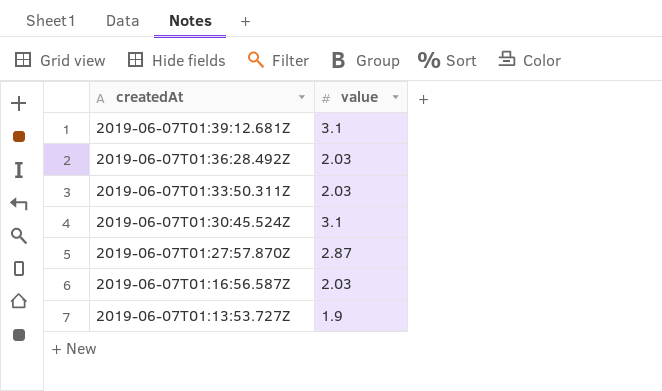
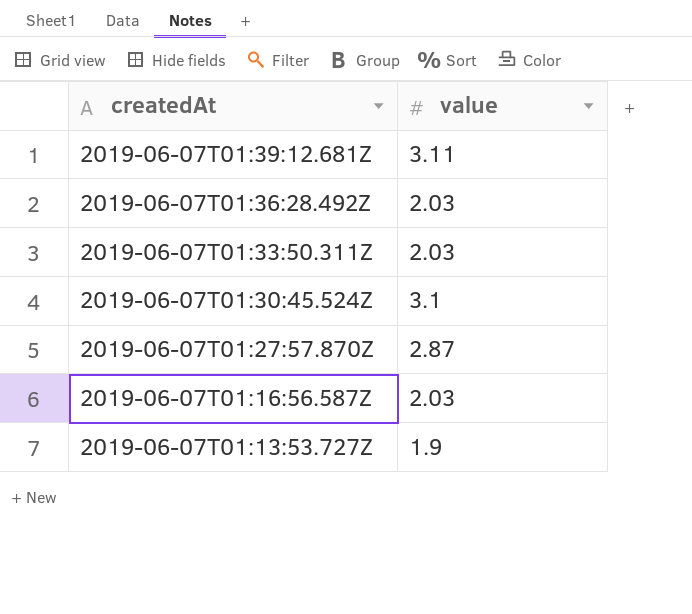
2019-06-07T01:39:12.681Z | value: 3.1 -> 3.11

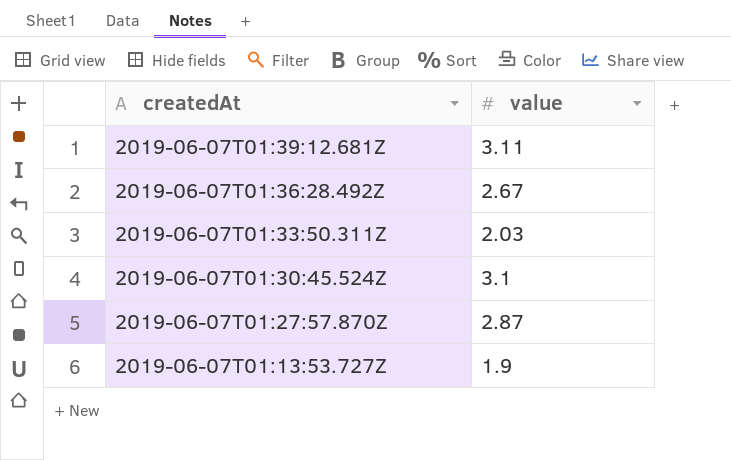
row 2019-06-07T01:16:56.587Z: 2.03 -> none
2019-06-07T01:36:28.492Z | value: 2.03 -> 2.67

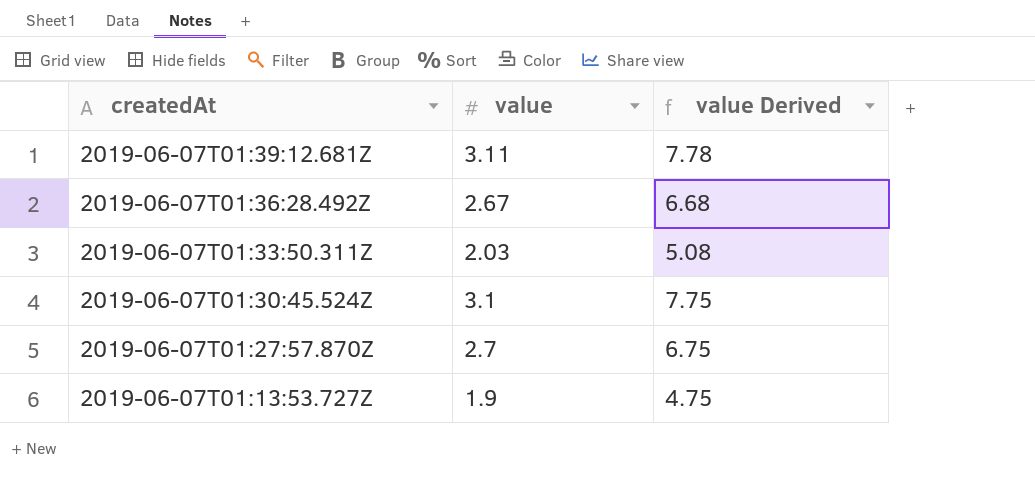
column value Derived | formula: none -> [value] * 2.5
2019-06-07T01:27:57.870Z | value: 2.87 -> 2.7

